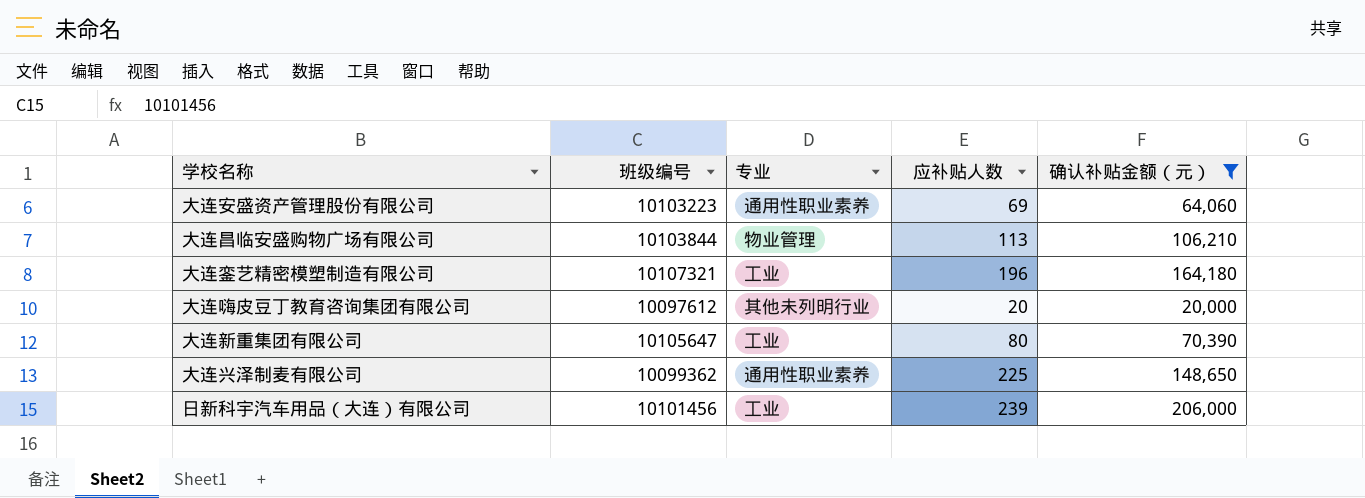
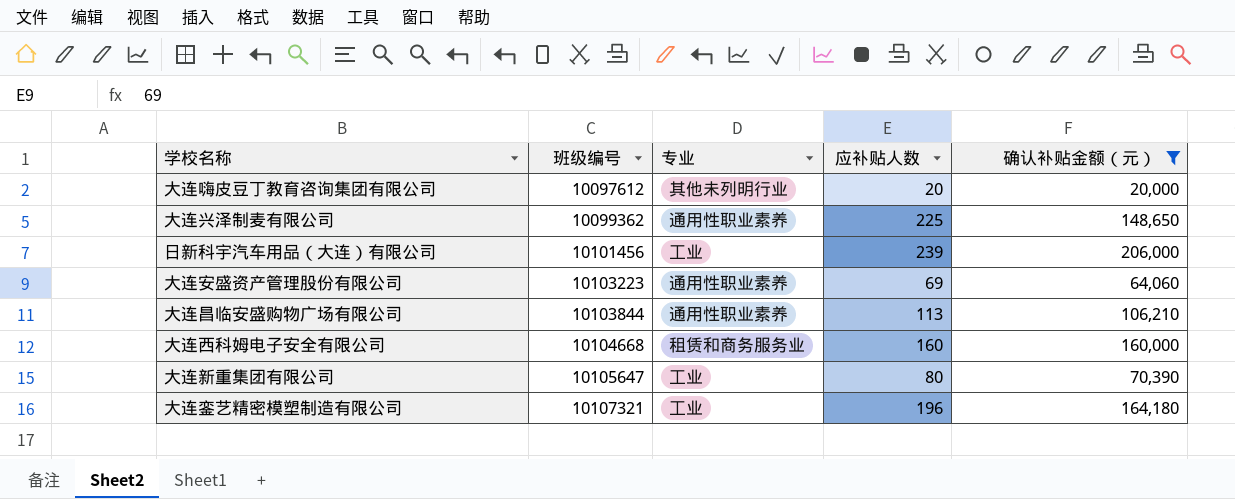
row order: none -> 班级编号 ascending
大连昌临安盛购物广场有限公司 | 专业: 物业管理 -> 通用性职业素养
row 大连西科姆电子安全有限公司: none -> 10104668 | 租赁和商务服务业 | 160 | 160,000

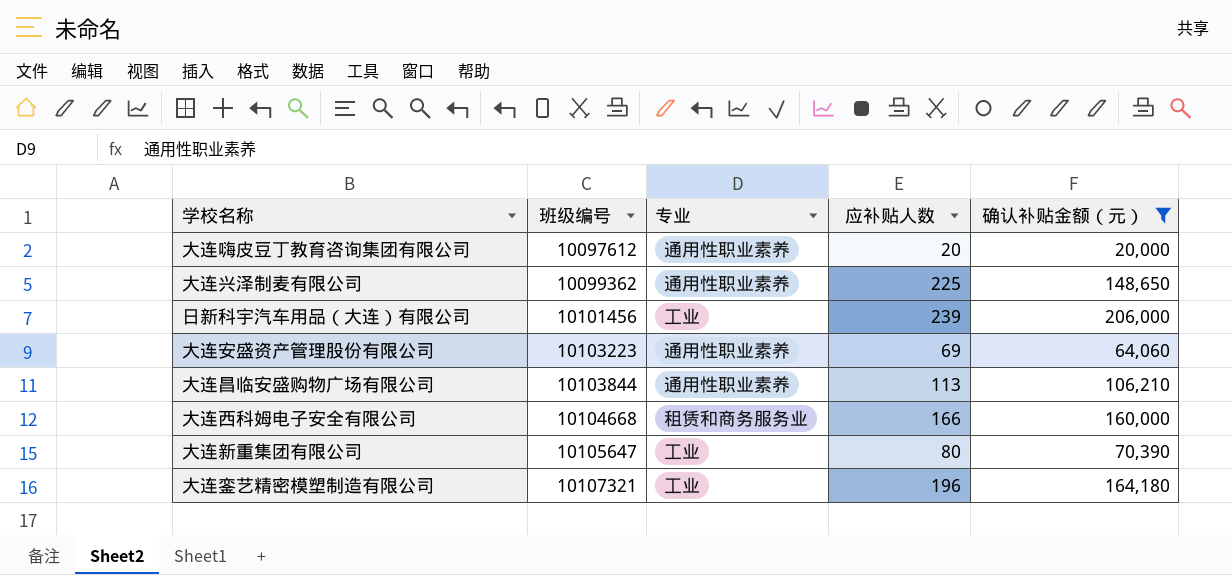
大连嗨皮豆丁教育咨询集团有限公司 | 专业: 其他未列明行业 -> 通用性职业素养
大连西科姆电子安全有限公司 | 应补贴人数: 160 -> 166

